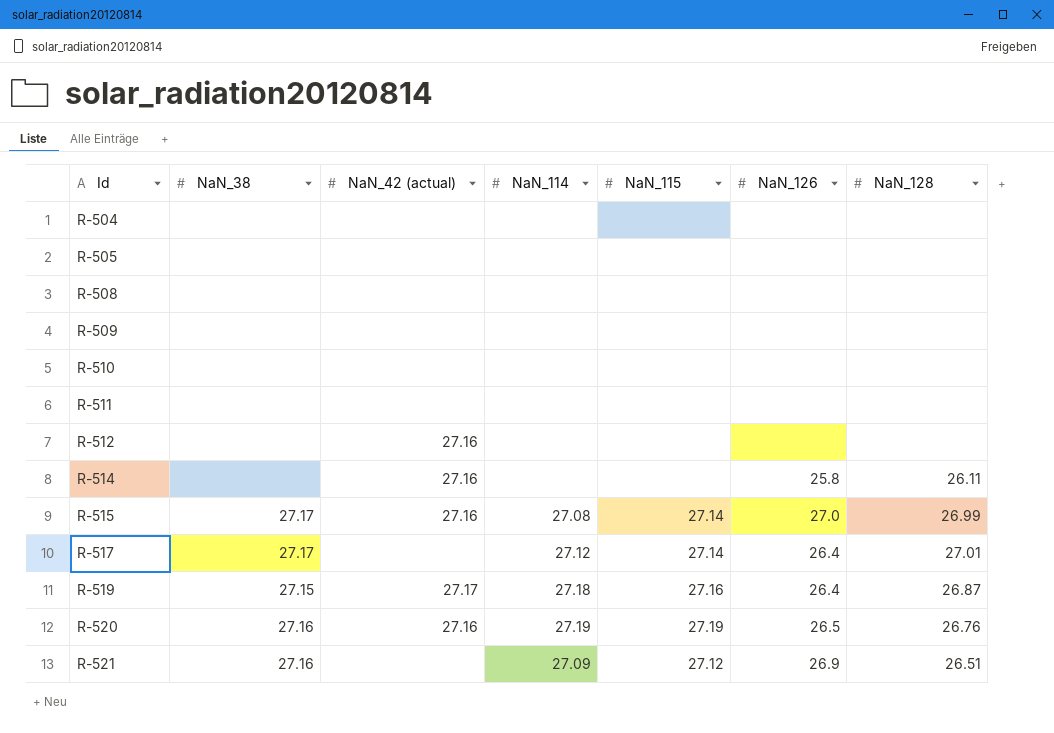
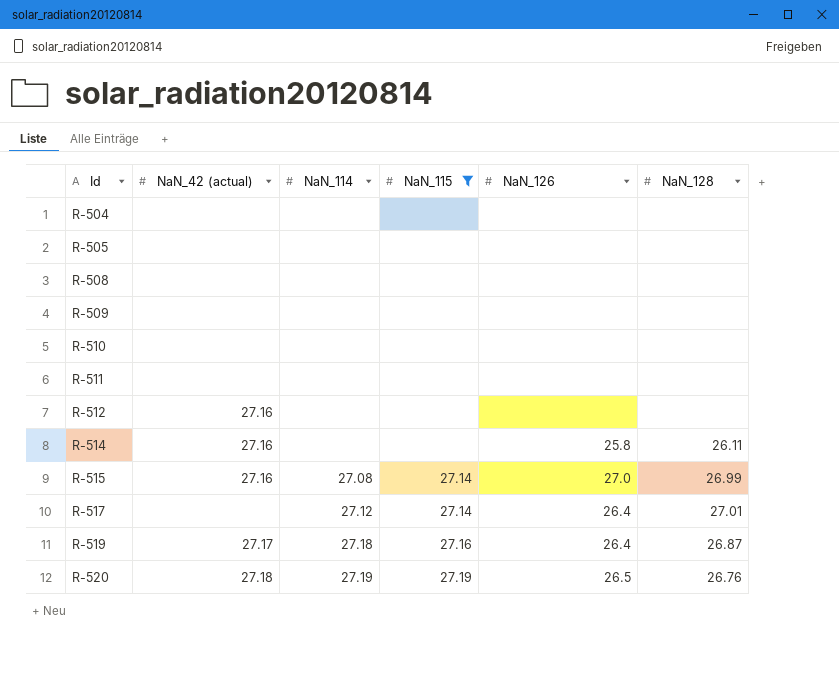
filter: none -> NaN_115 != 27.12
column NaN_38 | position: 2 -> none
R-520 | NaN_42 (actual): 27.16 -> 27.18

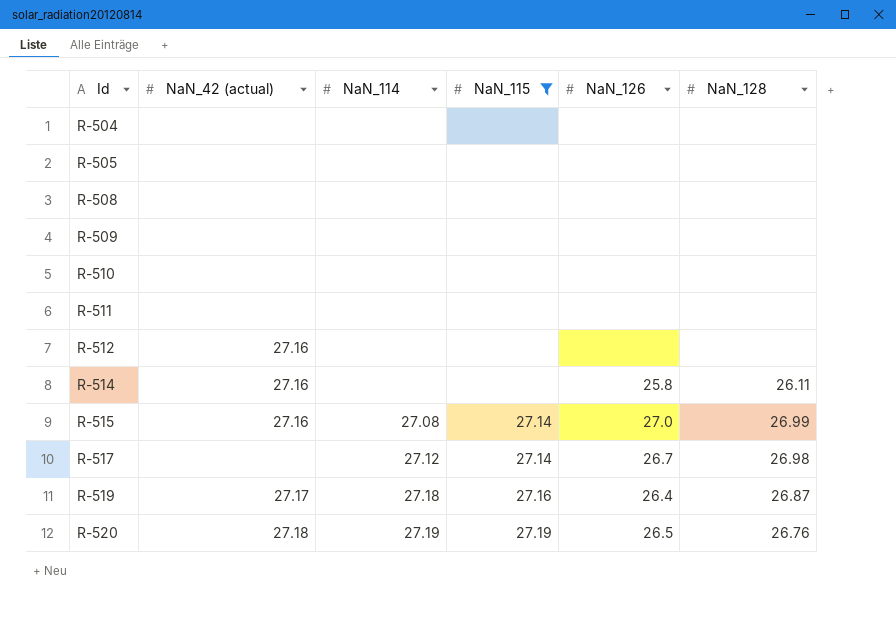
R-517 | NaN_126: 26.4 -> 26.7
R-517 | NaN_128: 27.01 -> 26.98

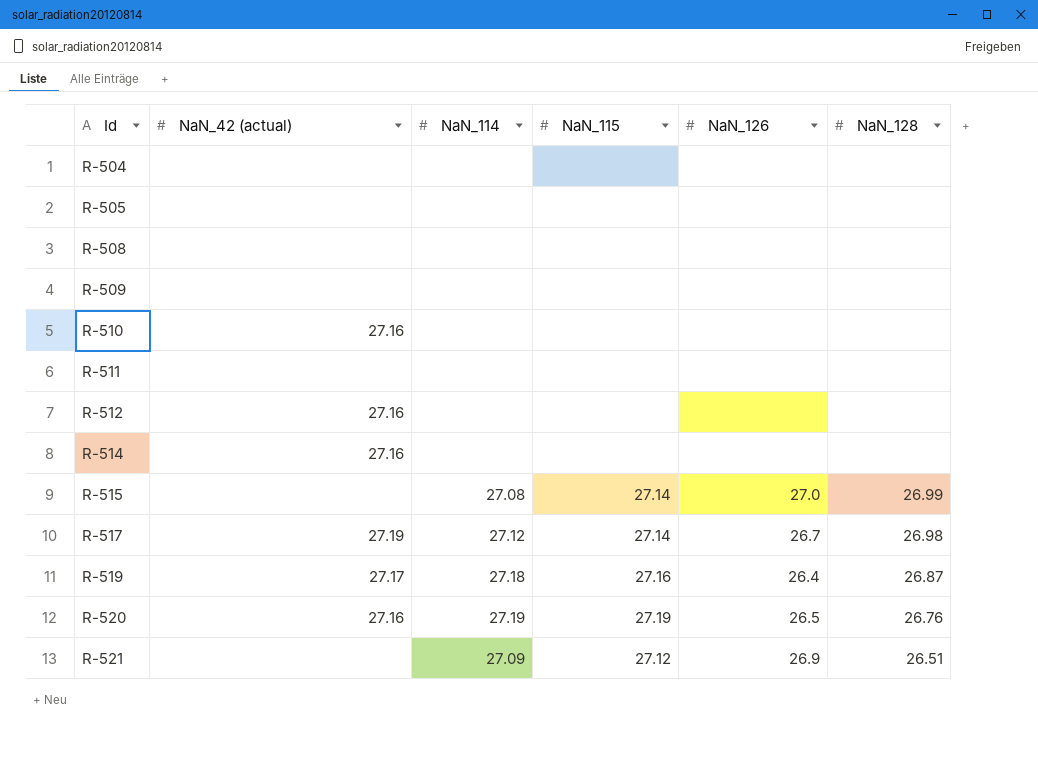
filter: NaN_115 != 27.12 -> none
R-510 | NaN_42 (actual): none -> 27.16
R-514 | NaN_126: 25.8 -> none
R-514 | NaN_128: 26.11 -> none
R-515 | NaN_42 (actual): 27.16 -> none
R-517 | NaN_42 (actual): none -> 27.19
R-520 | NaN_42 (actual): 27.18 -> 27.16

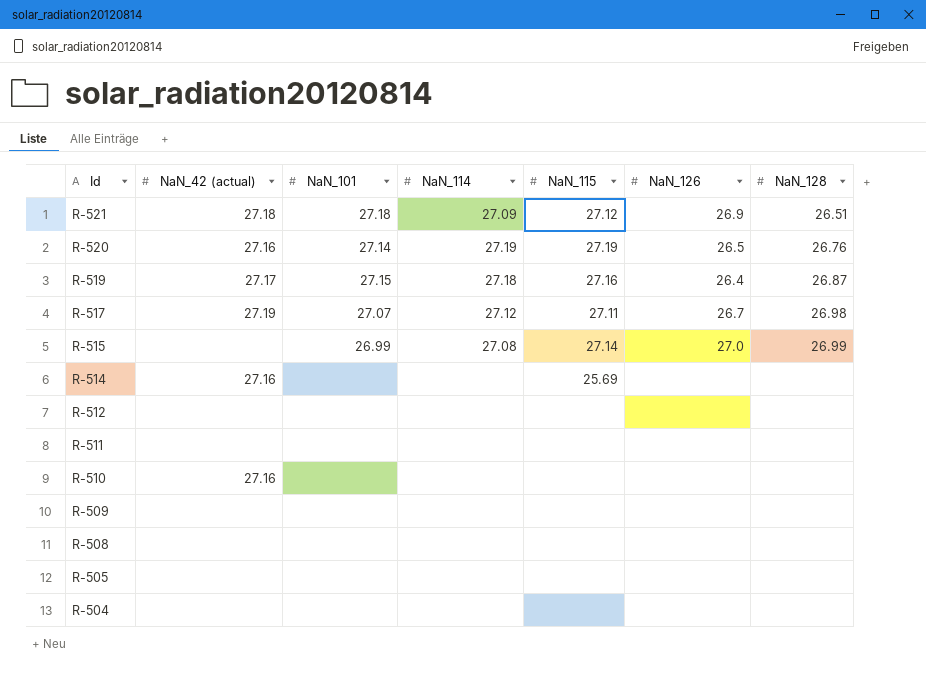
row order: Id ascending -> Id descending
column NaN_101 | position: none -> 3
R-521 | NaN_42 (actual): none -> 27.18
R-517 | NaN_115: 27.14 -> 27.11
R-514 | NaN_115: none -> 25.69
R-512 | NaN_42 (actual): 27.16 -> none

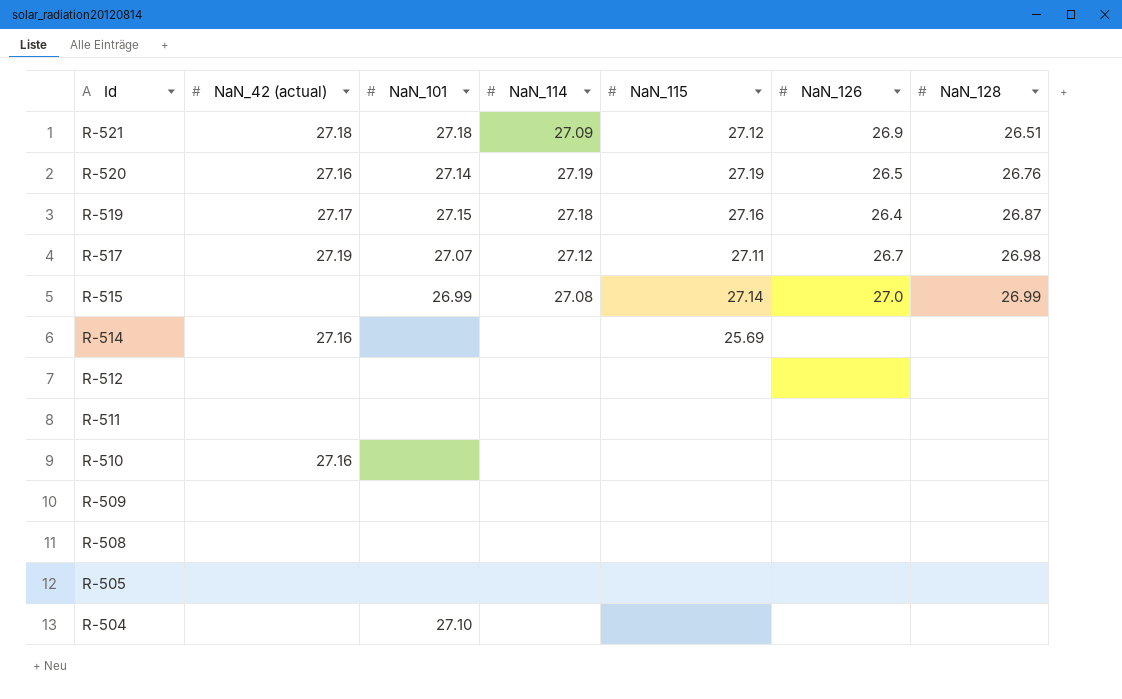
R-504 | NaN_101: none -> 27.10

